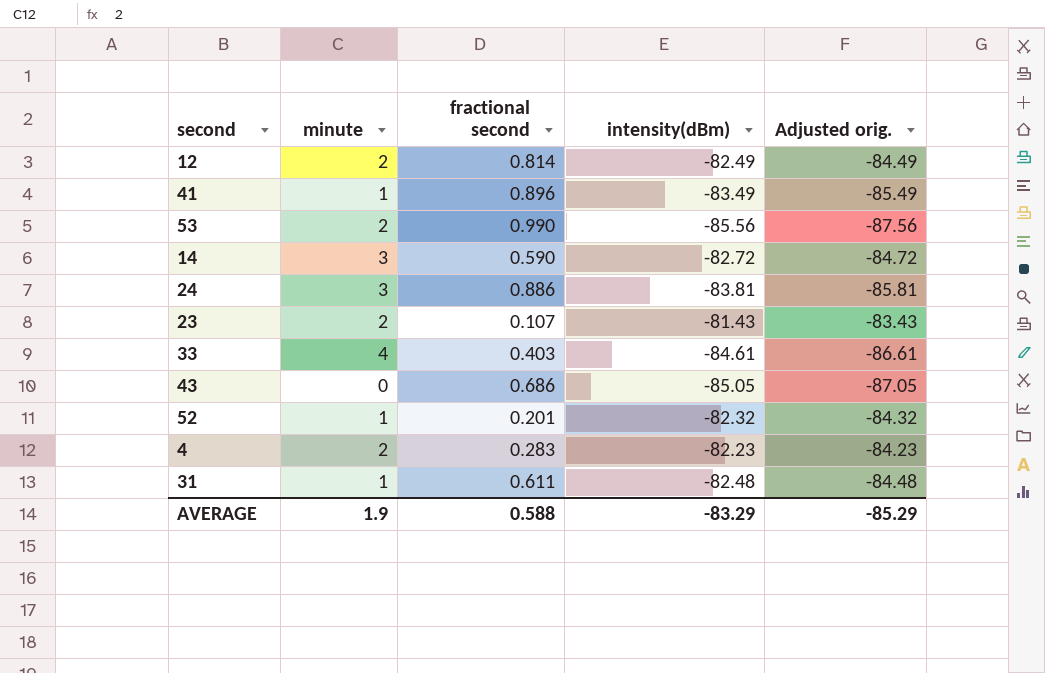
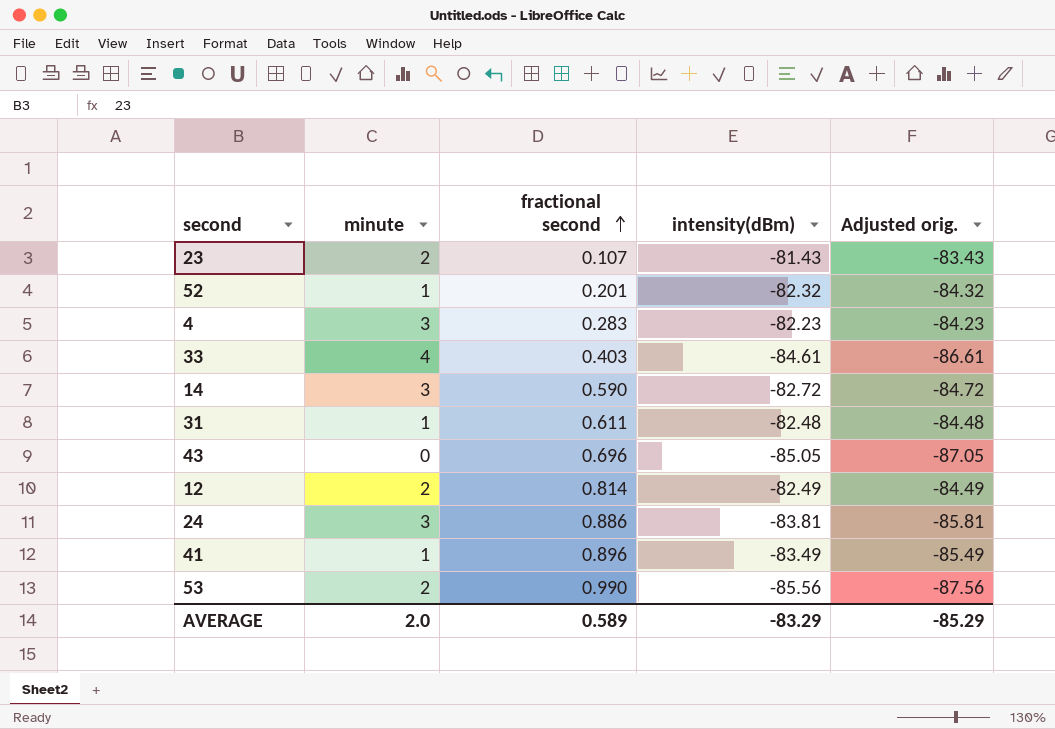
row order: none -> fractional second ascending
4 | minute: 2 -> 3
43 | fractional second: 0.686 -> 0.696
AVERAGE | minute: 1.9 -> 2.0
AVERAGE | fractional second: 0.588 -> 0.589

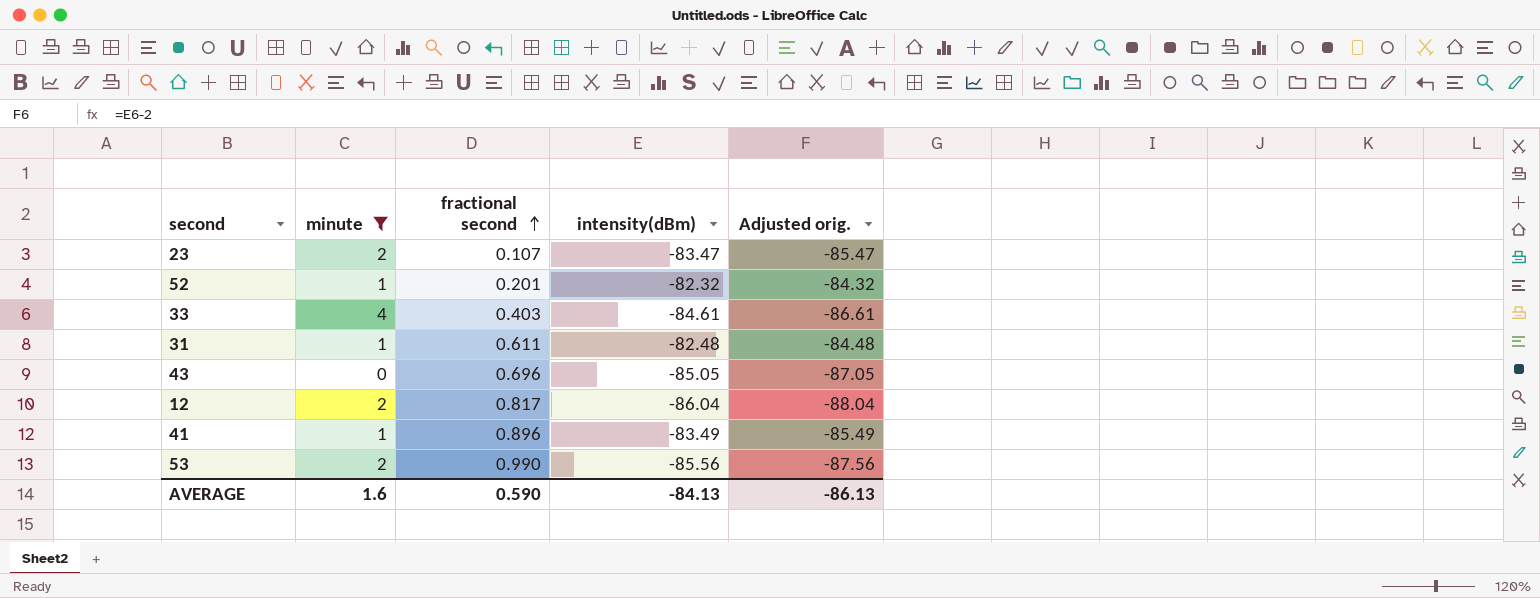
filter: none -> minute != 3
23 | intensity(dBm): -81.43 -> -83.47
23 | Adjusted orig.: -83.43 -> -85.47
12 | fractional second: 0.814 -> 0.817
12 | intensity(dBm): -82.49 -> -86.04
12 | Adjusted orig.: -84.49 -> -88.04
AVERAGE | minute: 2.0 -> 1.6
AVERAGE | fractional second: 0.589 -> 0.590
AVERAGE | intensity(dBm): -83.29 -> -84.13
AVERAGE | Adjusted orig.: -85.29 -> -86.13

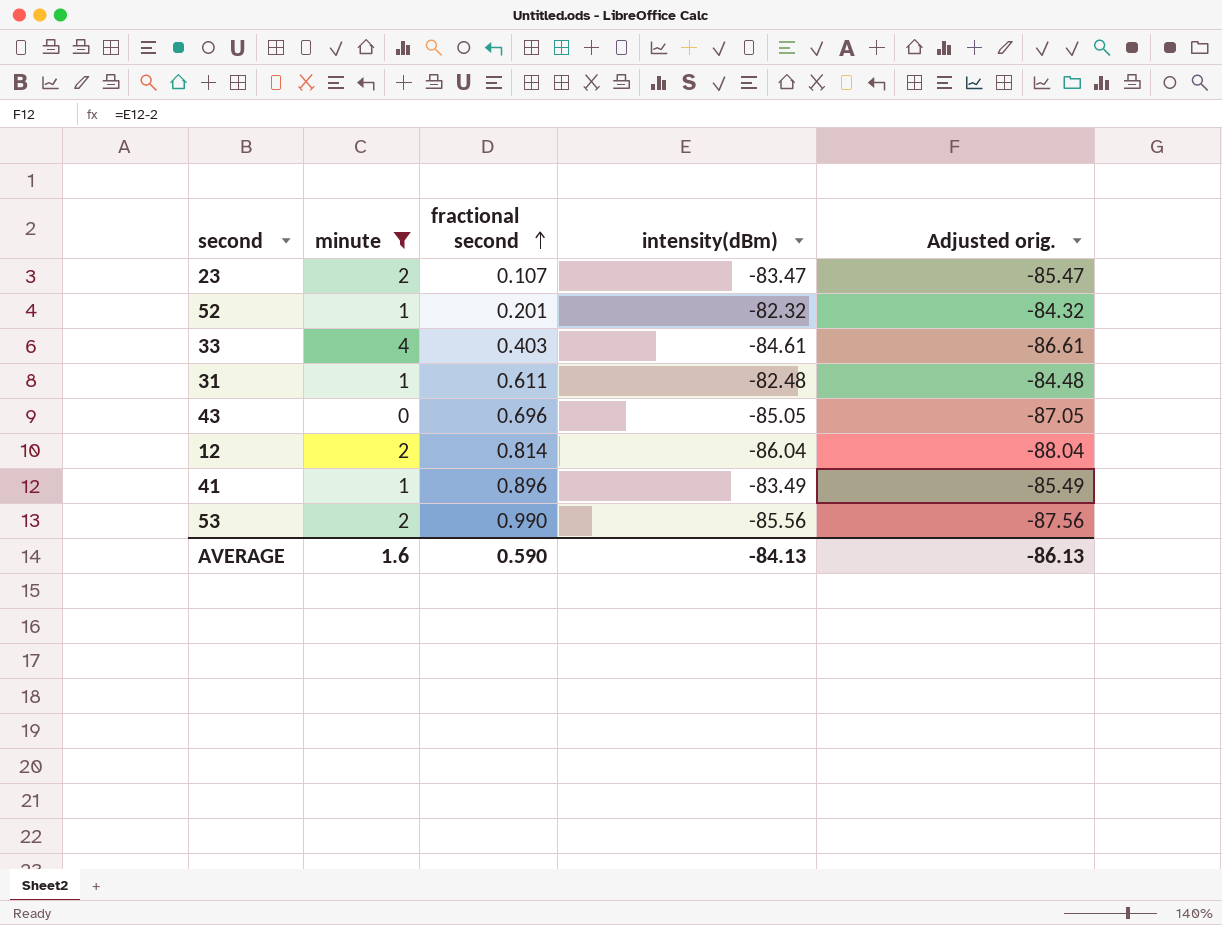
12 | fractional second: 0.817 -> 0.814

